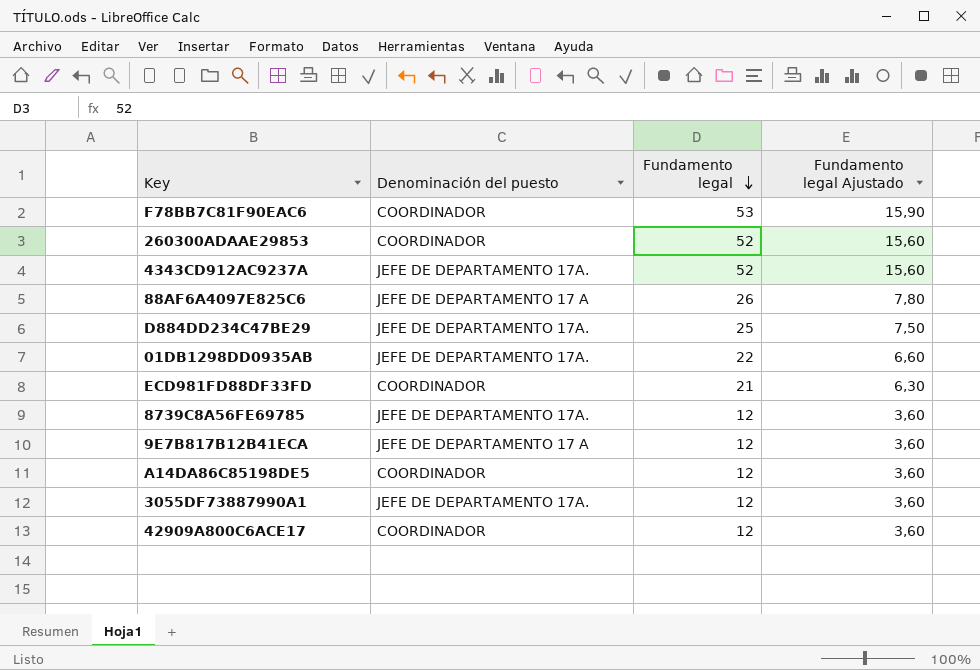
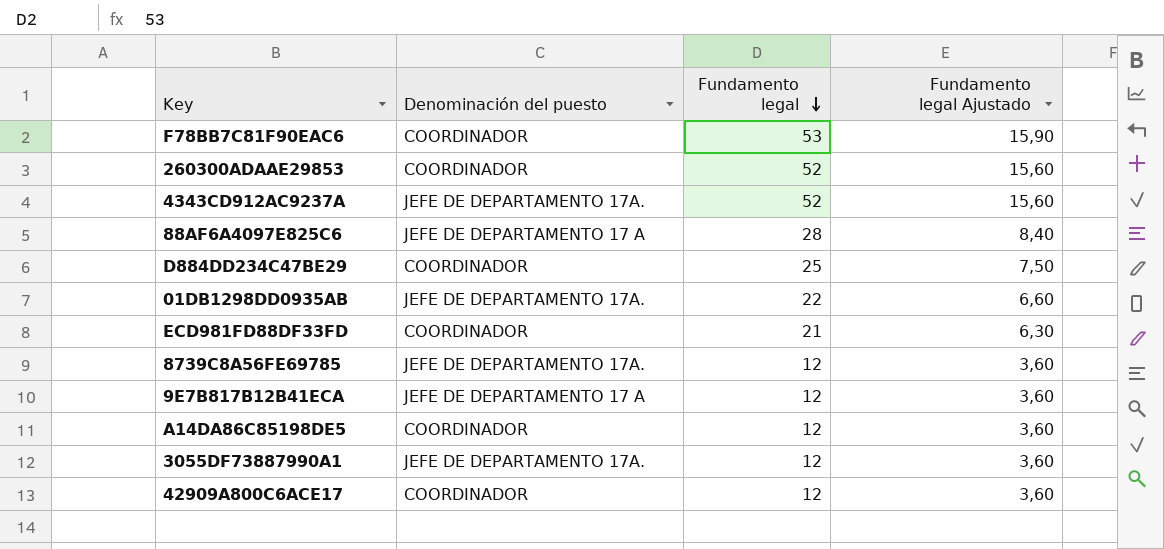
88AF6A4097E825C6 | Fundamento legal: 26 -> 28
88AF6A4097E825C6 | Fundamento legal Ajustado: 7,80 -> 8,40
D884DD234C47BE29 | Denominación del puesto: JEFE DE DEPARTAMENTO 17A. -> COORDINADOR

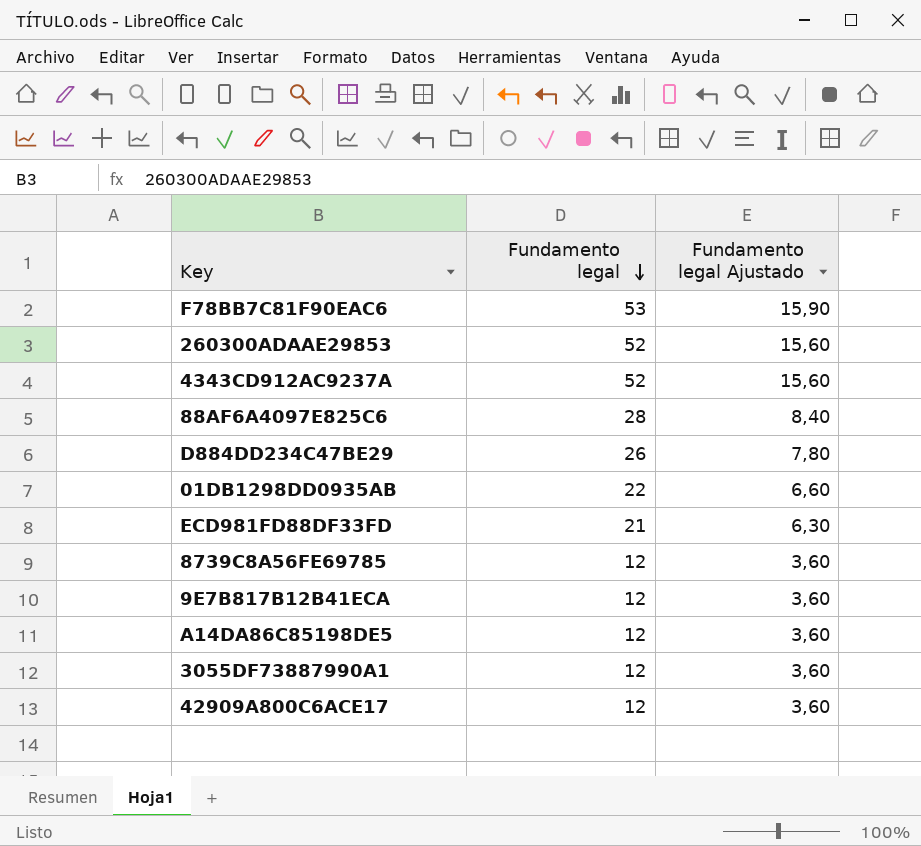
column Denominación del puesto | position: 2 -> none
D884DD234C47BE29 | Fundamento legal: 25 -> 26
D884DD234C47BE29 | Fundamento legal Ajustado: 7,50 -> 7,80

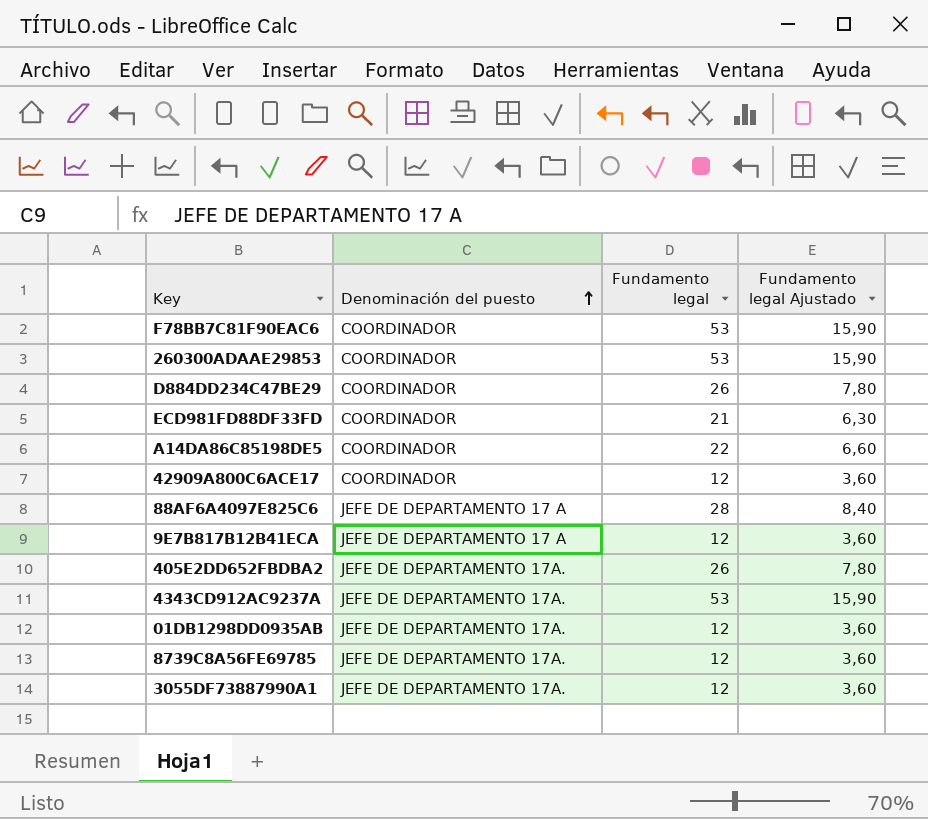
row order: Fundamento legal descending -> Denominación del puesto ascending
column Denominación del puesto | position: none -> 2
260300ADAAE29853 | Fundamento legal: 52 -> 53
260300ADAAE29853 | Fundamento legal Ajustado: 15,60 -> 15,90
A14DA86C85198DE5 | Fundamento legal: 12 -> 22
A14DA86C85198DE5 | Fundamento legal Ajustado: 3,60 -> 6,60
row 405E2DD652FBDBA2: none -> JEFE DE DEPARTAMENTO 17A. | 26 | 7,80
4343CD912AC9237A | Fundamento legal: 52 -> 53
4343CD912AC9237A | Fundamento legal Ajustado: 15,60 -> 15,90
01DB1298DD0935AB | Fundamento legal: 22 -> 12
01DB1298DD0935AB | Fundamento legal Ajustado: 6,60 -> 3,60

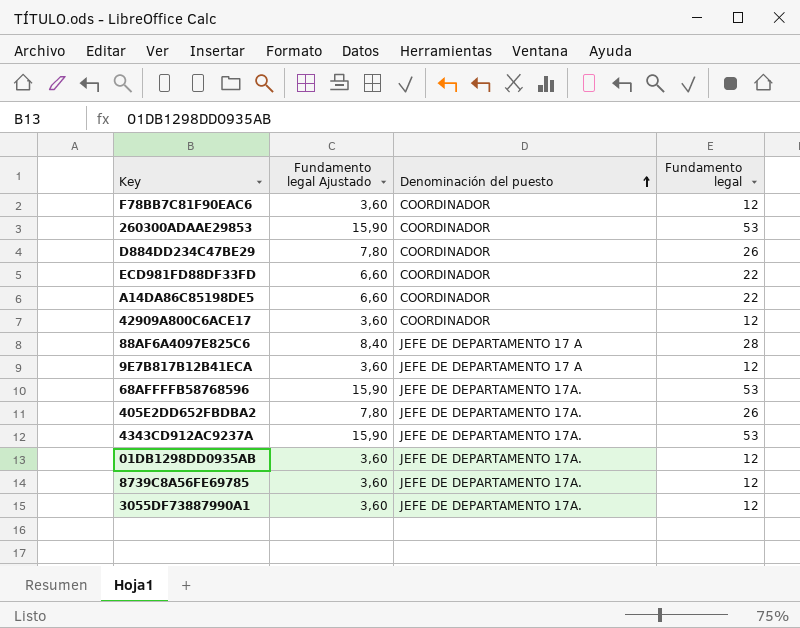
column Fundamento legal Ajustado | position: 4 -> 2
F78BB7C81F90EAC6 | Fundamento legal Ajustado: 15,90 -> 3,60
F78BB7C81F90EAC6 | Fundamento legal: 53 -> 12
ECD981FD88DF33FD | Fundamento legal Ajustado: 6,30 -> 6,60
ECD981FD88DF33FD | Fundamento legal: 21 -> 22
row 68AFFFFB58768596: none -> 15,90 | JEFE DE DEPARTAMENTO 17A. | 53

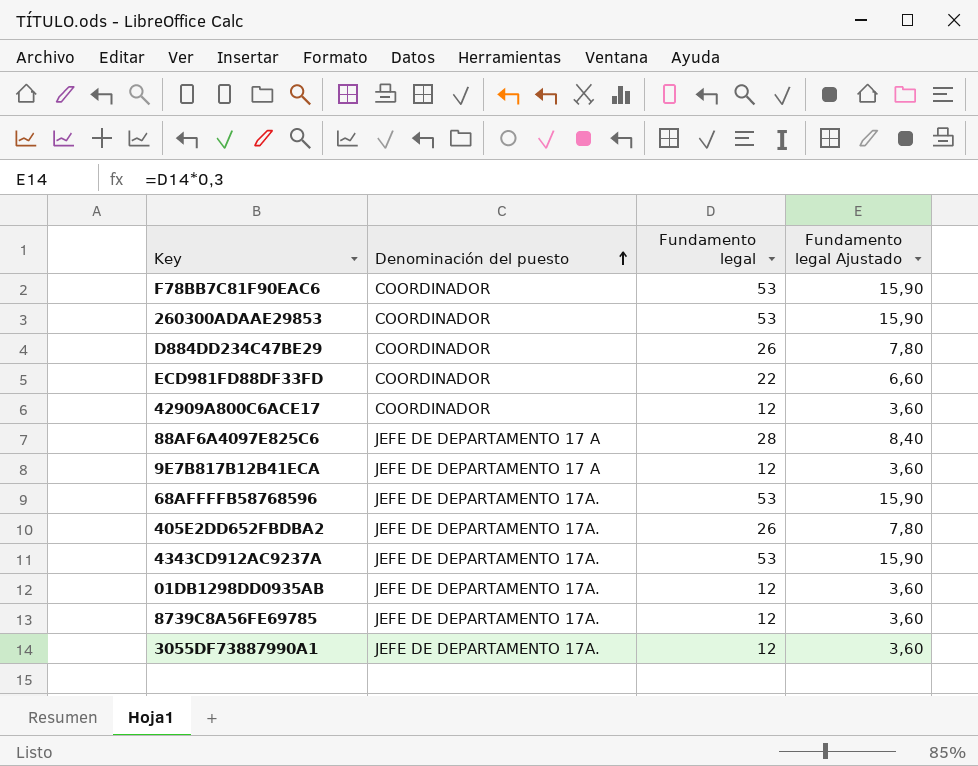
column Fundamento legal Ajustado | position: 2 -> 4
row A14DA86C85198DE5: 6,60 | COORDINADOR | 22 -> none
F78BB7C81F90EAC6 | Fundamento legal: 12 -> 53
F78BB7C81F90EAC6 | Fundamento legal Ajustado: 3,60 -> 15,90

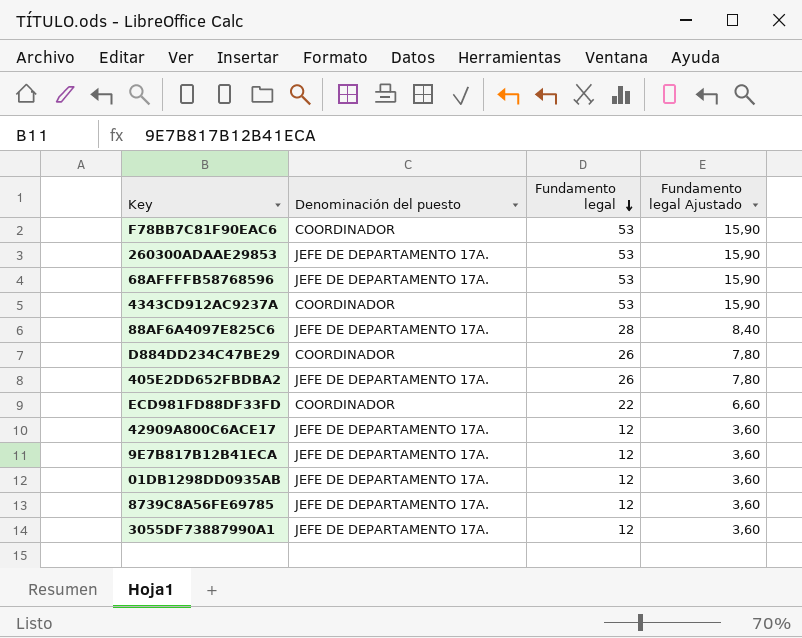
row order: Denominación del puesto ascending -> Fundamento legal descending
260300ADAAE29853 | Denominación del puesto: COORDINADOR -> JEFE DE DEPARTAMENTO 17A.
4343CD912AC9237A | Denominación del puesto: JEFE DE DEPARTAMENTO 17A. -> COORDINADOR
88AF6A4097E825C6 | Denominación del puesto: JEFE DE DEPARTAMENTO 17 A -> JEFE DE DEPARTAMENTO 17A.
42909A800C6ACE17 | Denominación del puesto: COORDINADOR -> JEFE DE DEPARTAMENTO 17A.
9E7B817B12B41ECA | Denominación del puesto: JEFE DE DEPARTAMENTO 17 A -> JEFE DE DEPARTAMENTO 17A.

